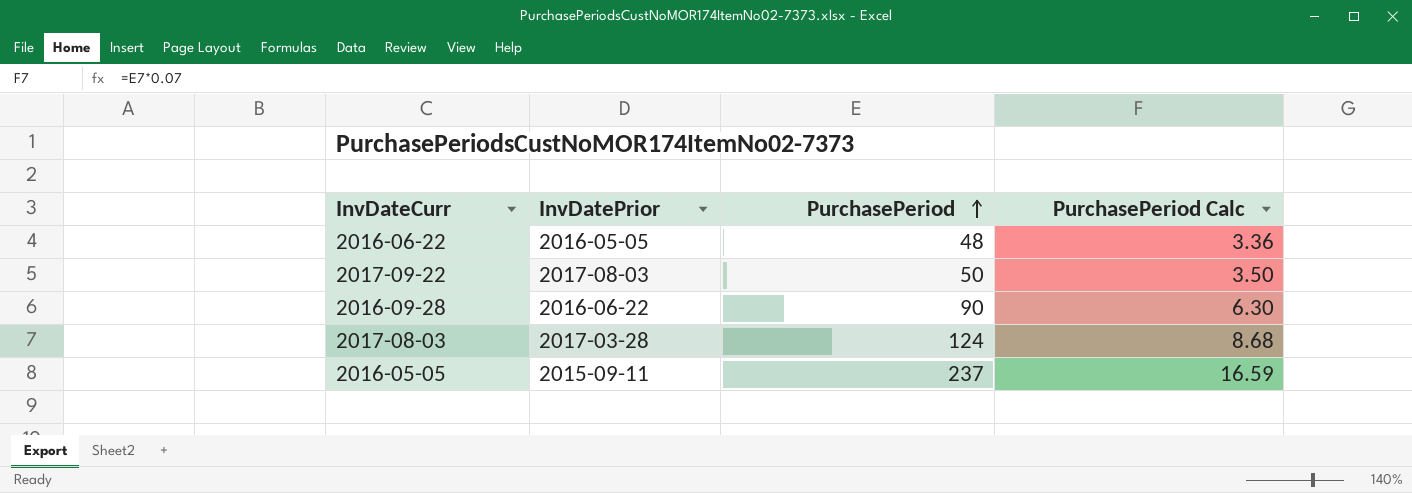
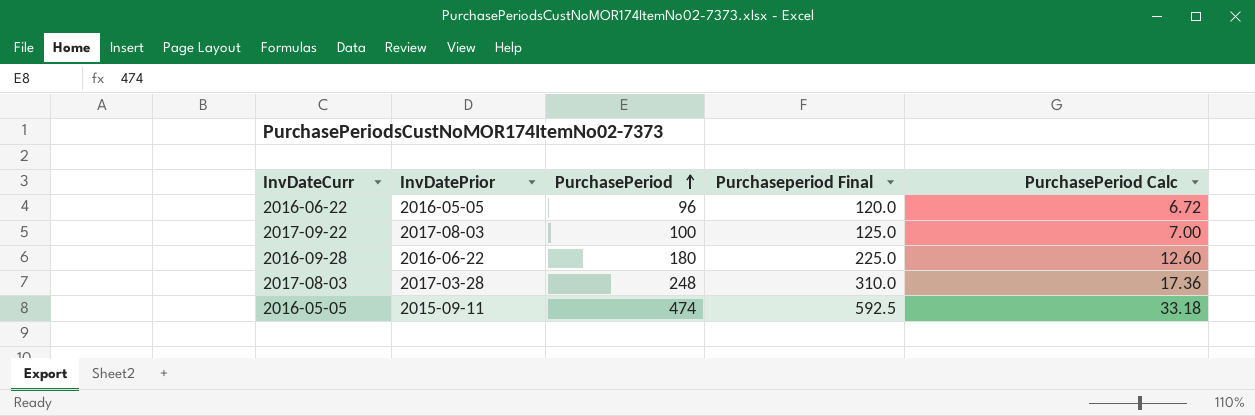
column Purchaseperiod Final | formula: none -> [PurchasePeriod] * 1.25
2016-06-22 | PurchasePeriod: 48 -> 96
2016-06-22 | PurchasePeriod Calc: 3.36 -> 6.72
2017-09-22 | PurchasePeriod: 50 -> 100
2017-09-22 | PurchasePeriod Calc: 3.50 -> 7.00
2016-09-28 | PurchasePeriod: 90 -> 180
2016-09-28 | PurchasePeriod Calc: 6.30 -> 12.60
2017-08-03 | PurchasePeriod: 124 -> 248
2017-08-03 | PurchasePeriod Calc: 8.68 -> 17.36
2016-05-05 | PurchasePeriod: 237 -> 474
2016-05-05 | PurchasePeriod Calc: 16.59 -> 33.18

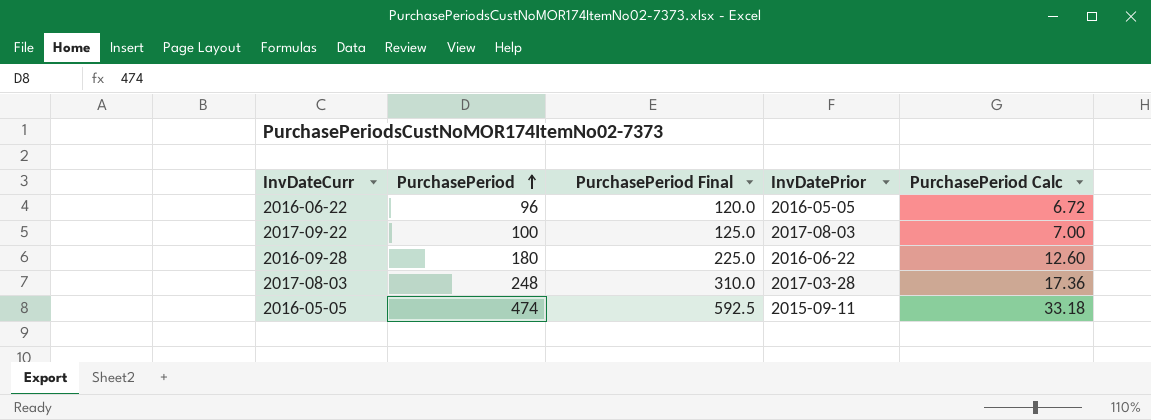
column name: Purchaseperiod Final -> PurchasePeriod Final
column InvDatePrior | position: 2 -> 4

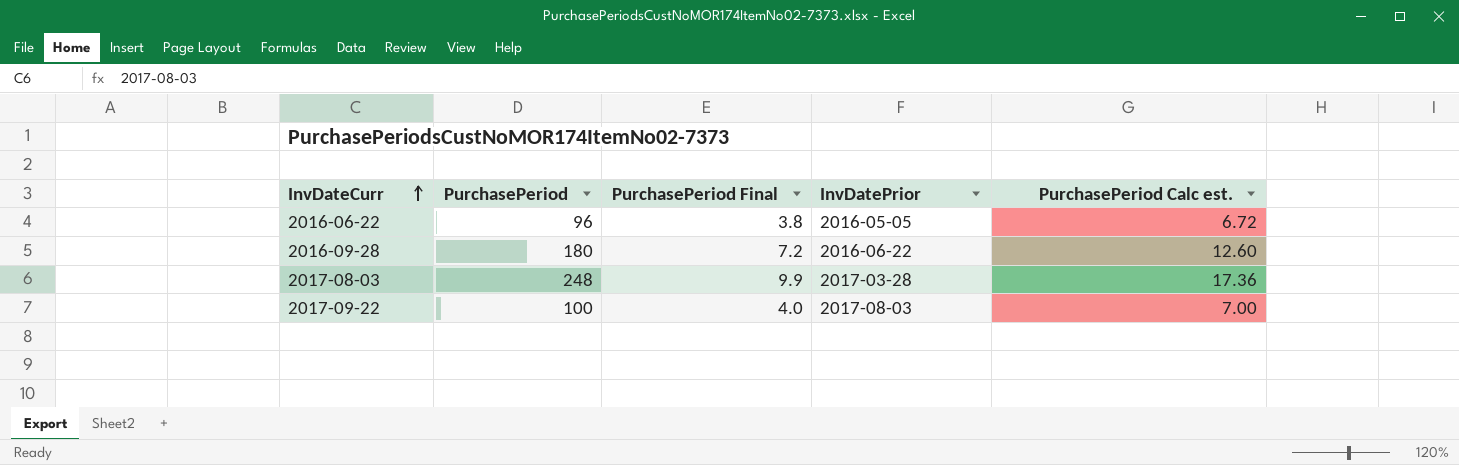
row order: PurchasePeriod ascending -> InvDateCurr ascending
column PurchasePeriod Final | formula: [PurchasePeriod] * 1.25 -> [PurchasePeriod] * 0.04
column name: PurchasePeriod Calc -> PurchasePeriod Calc est.
row 2016-05-05: 474 | 592.5 | 2015-09-11 | 33.18 -> none

